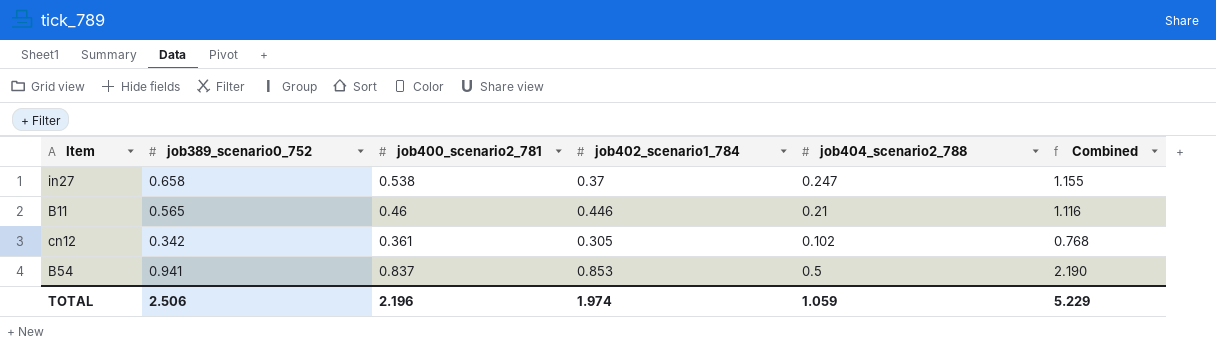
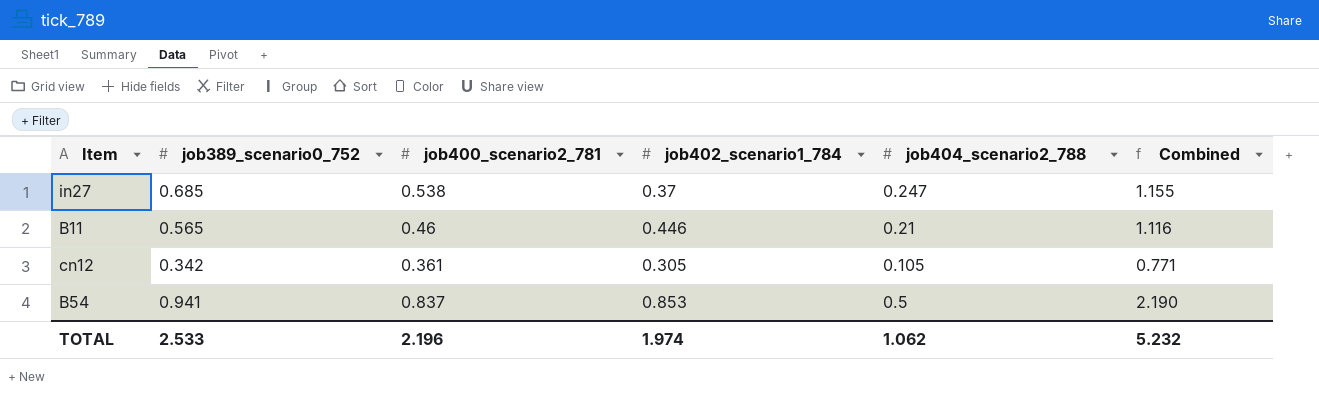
in27 | job389_scenario0_752: 0.658 -> 0.685
cn12 | job404_scenario2_788: 0.102 -> 0.105
cn12 | Combined: 0.768 -> 0.771
TOTAL | job389_scenario0_752: 2.506 -> 2.533
TOTAL | job404_scenario2_788: 1.059 -> 1.062
TOTAL | Combined: 5.229 -> 5.232

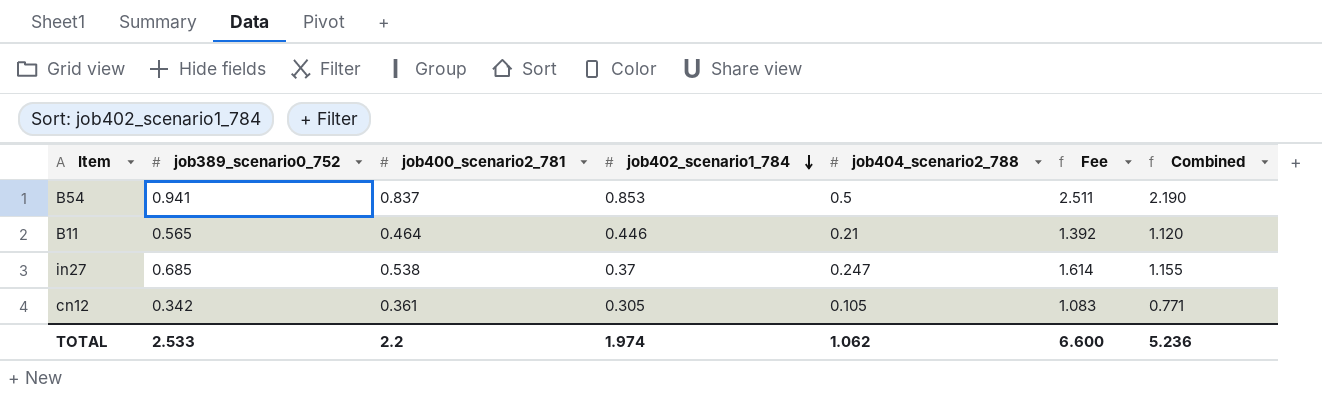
row order: none -> job402_scenario1_784 descending
column Fee | formula: none -> [job400_scenario2_781] * 3
B11 | job400_scenario2_781: 0.46 -> 0.464
B11 | Combined: 1.116 -> 1.120
TOTAL | job400_scenario2_781: 2.196 -> 2.2
TOTAL | Combined: 5.232 -> 5.236

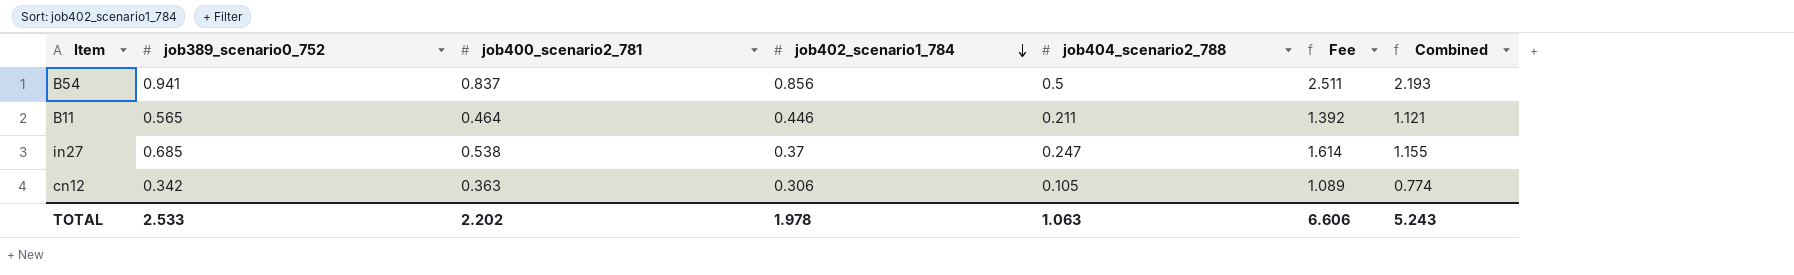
B54 | job402_scenario1_784: 0.853 -> 0.856
B54 | Combined: 2.190 -> 2.193
B11 | job404_scenario2_788: 0.21 -> 0.211
B11 | Combined: 1.120 -> 1.121
cn12 | job400_scenario2_781: 0.361 -> 0.363
cn12 | job402_scenario1_784: 0.305 -> 0.306
cn12 | Fee: 1.083 -> 1.089
cn12 | Combined: 0.771 -> 0.774
TOTAL | job400_scenario2_781: 2.2 -> 2.202
TOTAL | job402_scenario1_784: 1.974 -> 1.978
TOTAL | job404_scenario2_788: 1.062 -> 1.063
TOTAL | Fee: 6.600 -> 6.606
TOTAL | Combined: 5.236 -> 5.243

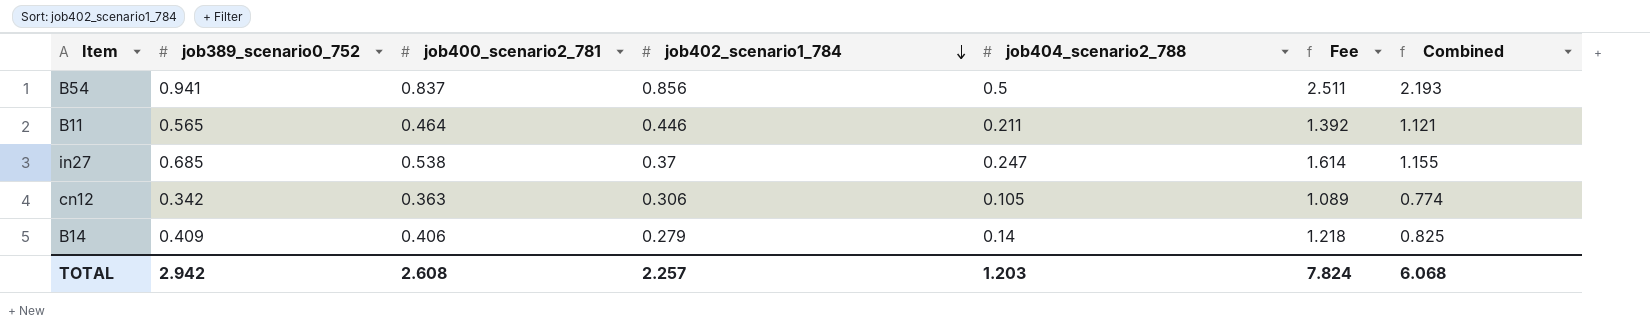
row B14: none -> 0.409 | 0.406 | 0.279 | 0.14 | 1.218 | 0.825
TOTAL | job389_scenario0_752: 2.533 -> 2.942
TOTAL | job400_scenario2_781: 2.202 -> 2.608
TOTAL | job402_scenario1_784: 1.978 -> 2.257
TOTAL | job404_scenario2_788: 1.063 -> 1.203
TOTAL | Fee: 6.606 -> 7.824
TOTAL | Combined: 5.243 -> 6.068

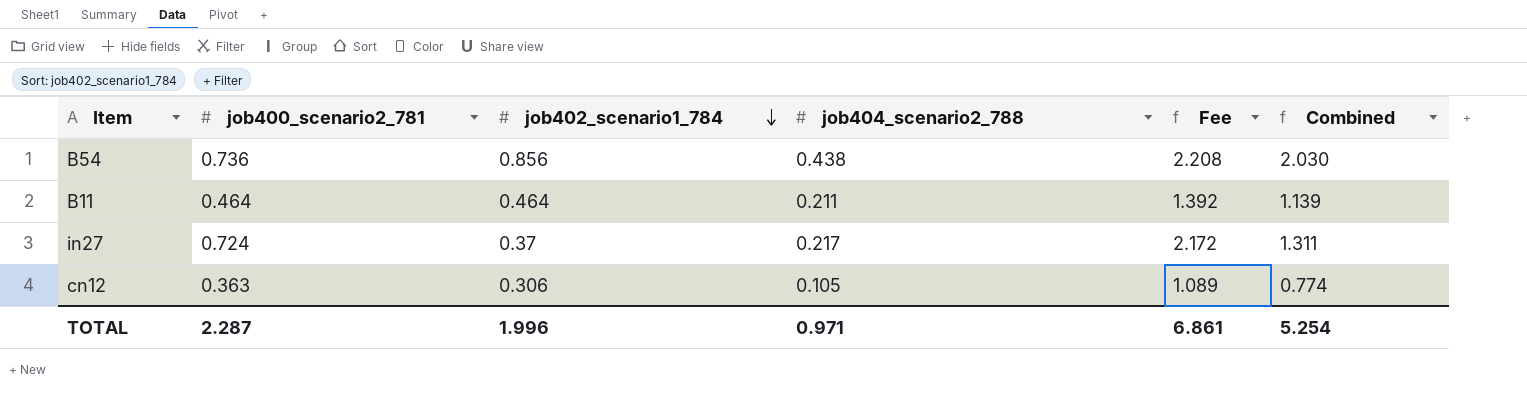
column job389_scenario0_752 | position: 2 -> none
row B14: 0.409 | 0.406 | 0.279 | 0.14 | 1.218 | 0.825 -> none
B54 | job400_scenario2_781: 0.837 -> 0.736
B54 | job404_scenario2_788: 0.5 -> 0.438
B54 | Fee: 2.511 -> 2.208
B54 | Combined: 2.193 -> 2.030
B11 | job402_scenario1_784: 0.446 -> 0.464
B11 | Combined: 1.121 -> 1.139
in27 | job400_scenario2_781: 0.538 -> 0.724
in27 | job404_scenario2_788: 0.247 -> 0.217
in27 | Fee: 1.614 -> 2.172
in27 | Combined: 1.155 -> 1.311
TOTAL | job400_scenario2_781: 2.608 -> 2.287
TOTAL | job402_scenario1_784: 2.257 -> 1.996
TOTAL | job404_scenario2_788: 1.203 -> 0.971
TOTAL | Fee: 7.824 -> 6.861
TOTAL | Combined: 6.068 -> 5.254

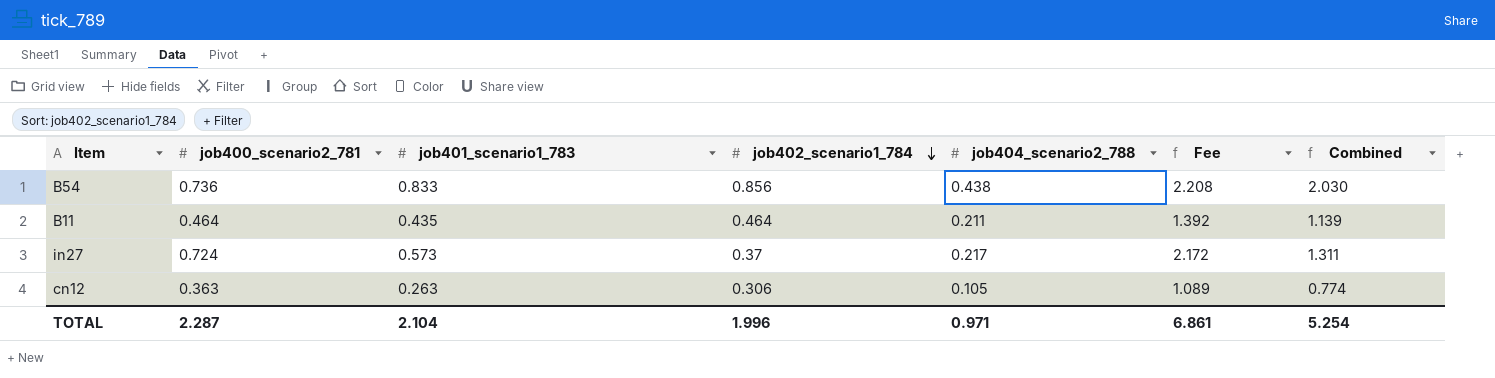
column job401_scenario1_783 | position: none -> 3

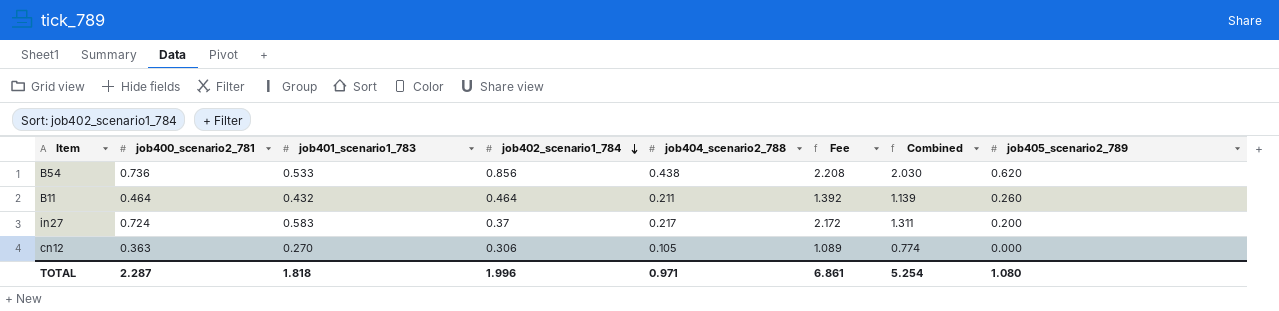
column job405_scenario2_789 | position: none -> 8
B54 | job401_scenario1_783: 0.833 -> 0.533
B11 | job401_scenario1_783: 0.435 -> 0.432
in27 | job401_scenario1_783: 0.573 -> 0.583
cn12 | job401_scenario1_783: 0.263 -> 0.270
TOTAL | job401_scenario1_783: 2.104 -> 1.818

